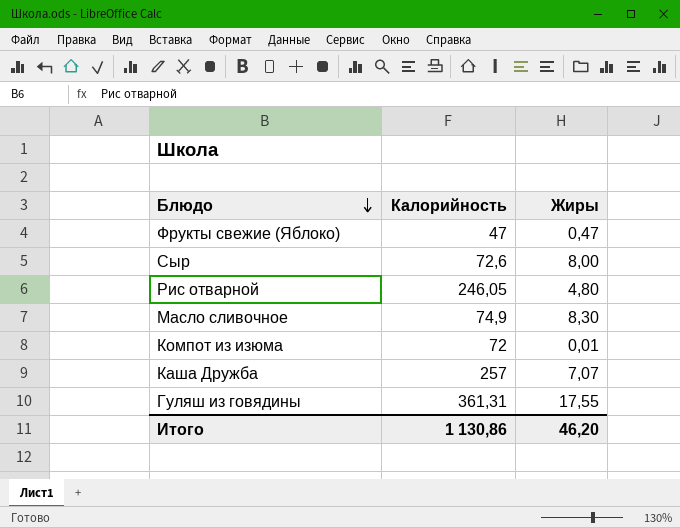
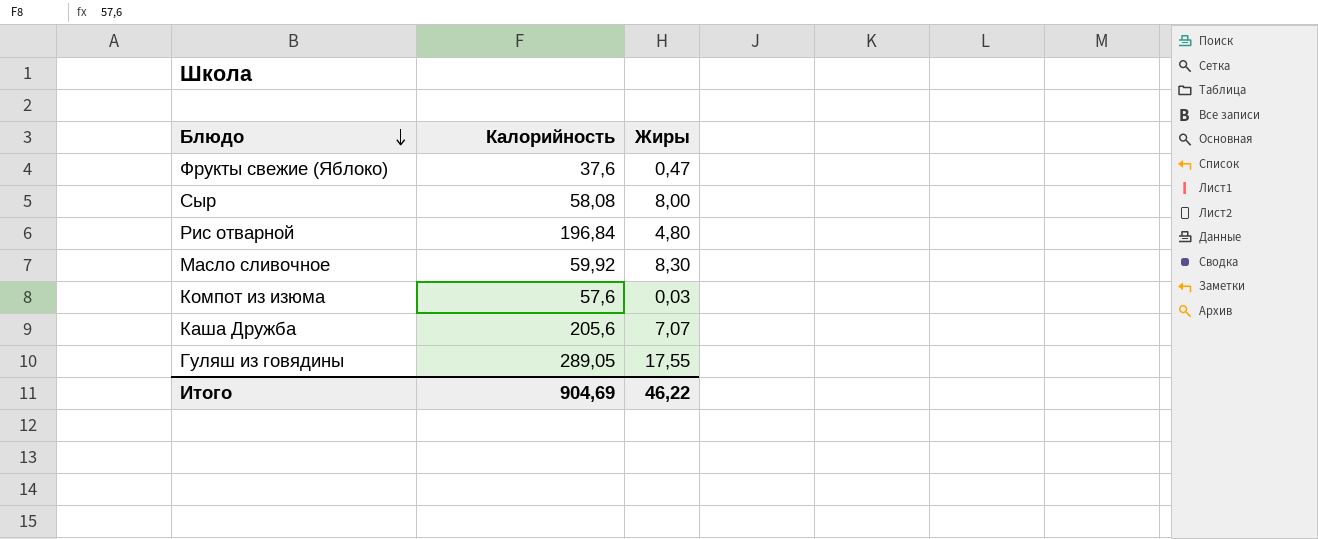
Фрукты свежие (Яблоко) | Калорийность: 47 -> 37,6
Сыр | Калорийность: 72,6 -> 58,08
Рис отварной | Калорийность: 246,05 -> 196,84
Масло сливочное | Калорийность: 74,9 -> 59,92
Компот из изюма | Калорийность: 72 -> 57,6
Компот из изюма | Жиры: 0,01 -> 0,03
Каша Дружба | Калорийность: 257 -> 205,6
Гуляш из говядины | Калорийность: 361,31 -> 289,05
Итого | Калорийность: 1 130,86 -> 904,69
Итого | Жиры: 46,20 -> 46,22

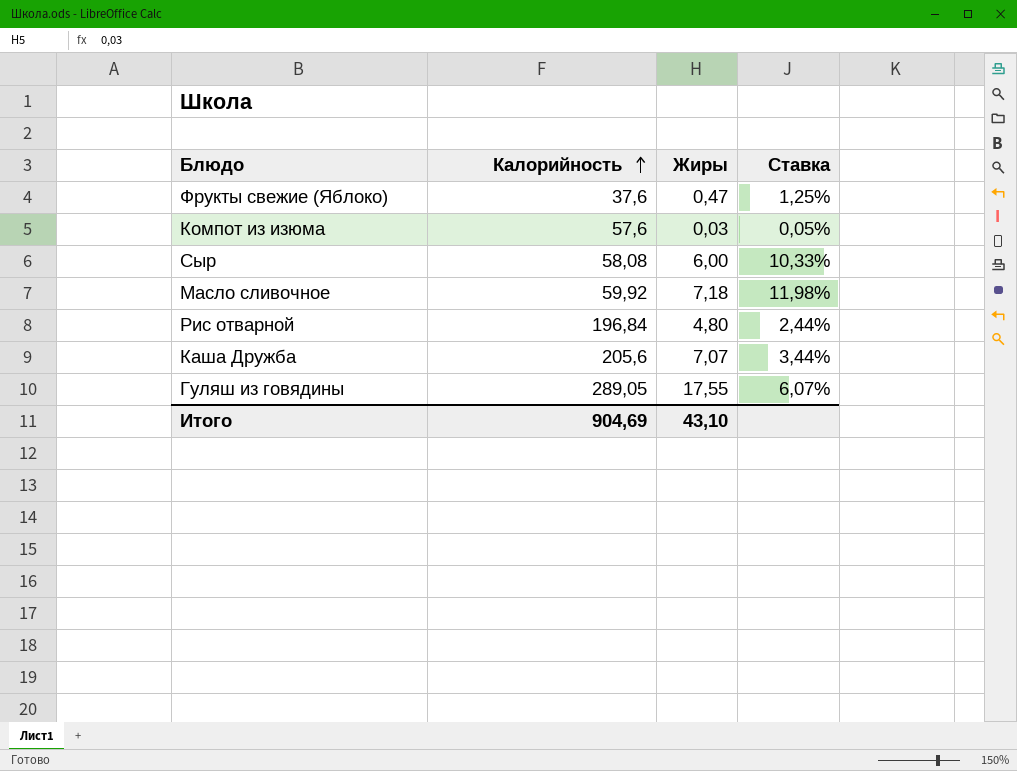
row order: Блюдо descending -> Калорийность ascending
column Ставка | formula: none -> [Жиры] / [Калорийность]
Сыр | Жиры: 8,00 -> 6,00
Масло сливочное | Жиры: 8,30 -> 7,18
Итого | Жиры: 46,22 -> 43,10

